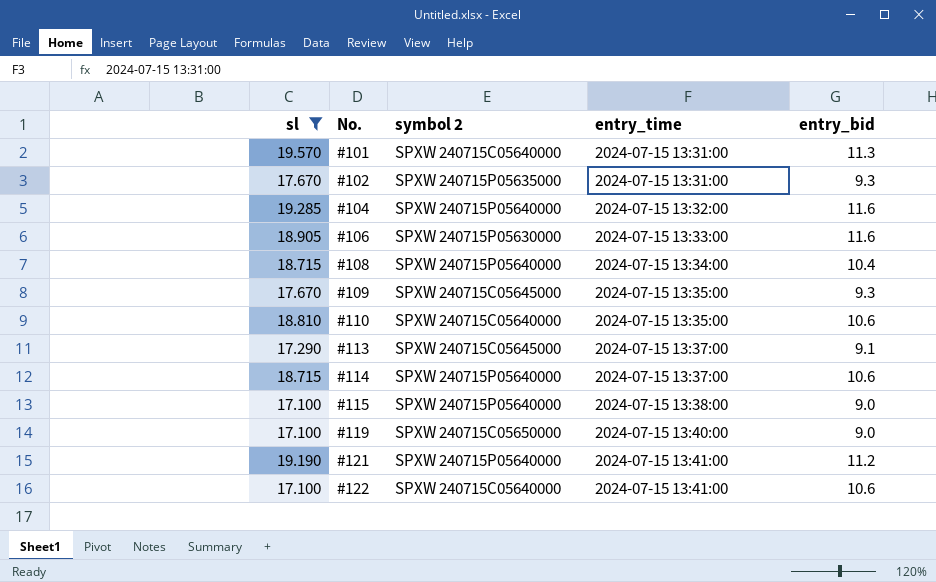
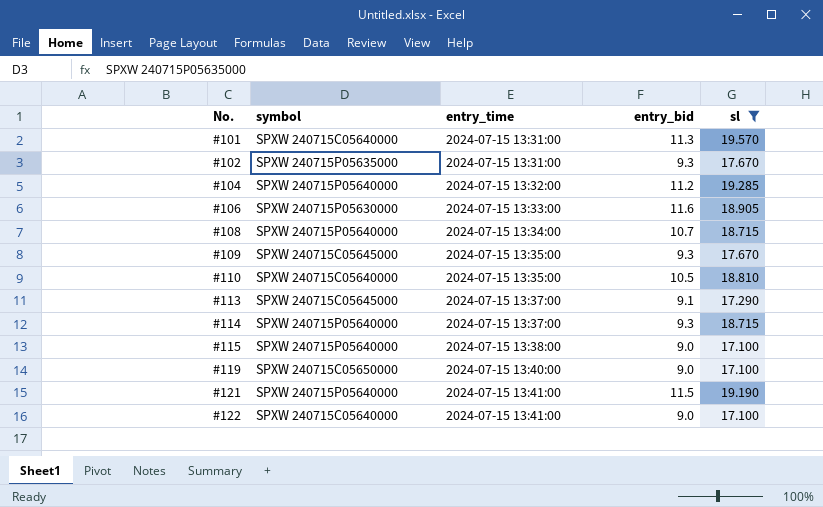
column name: symbol 2 -> symbol
column sl | position: 1 -> 5
#104 | entry_bid: 11.6 -> 11.2
#108 | entry_bid: 10.4 -> 10.7
#110 | entry_bid: 10.6 -> 10.5
#114 | entry_bid: 10.6 -> 9.3
#121 | entry_bid: 11.2 -> 11.5
#122 | entry_bid: 10.6 -> 9.0

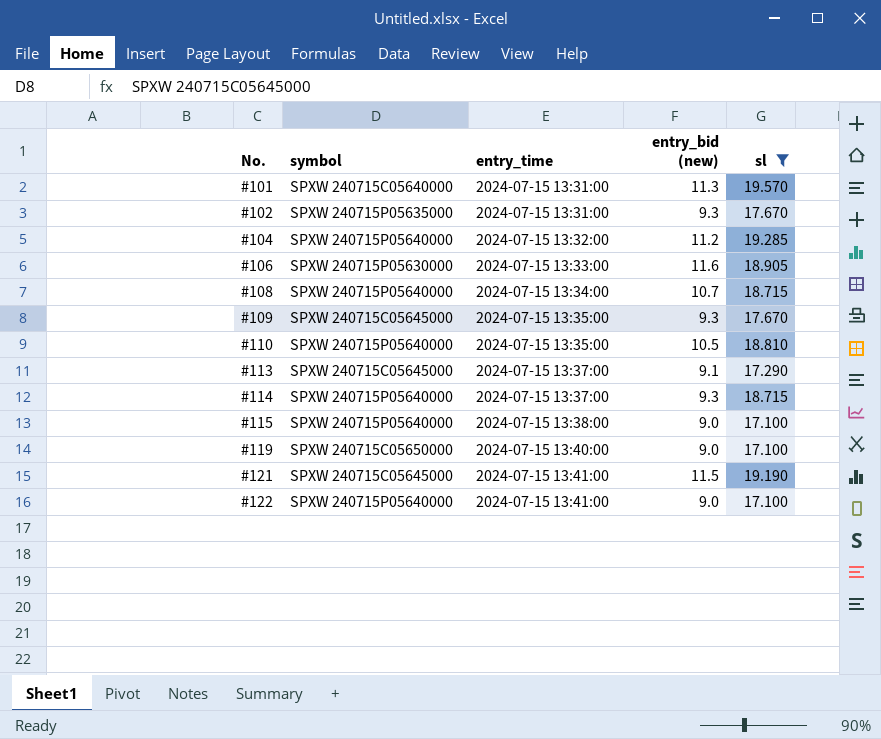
column name: entry_bid -> entry_bid (new)
#110 | symbol: SPXW 240715C05640000 -> SPXW 240715P05640000
#121 | symbol: SPXW 240715P05640000 -> SPXW 240715C05645000
#122 | symbol: SPXW 240715C05640000 -> SPXW 240715P05640000

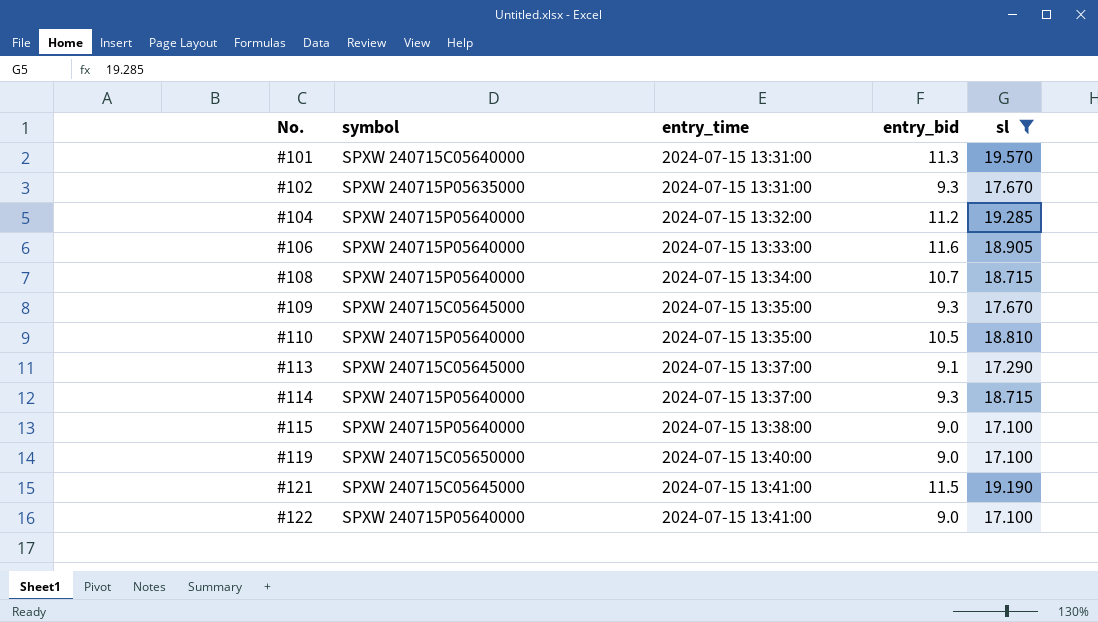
column name: entry_bid (new) -> entry_bid
#106 | symbol: SPXW 240715P05630000 -> SPXW 240715P05640000

